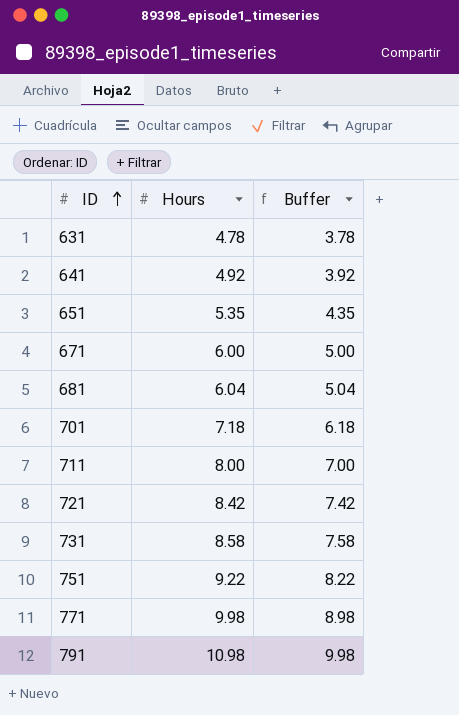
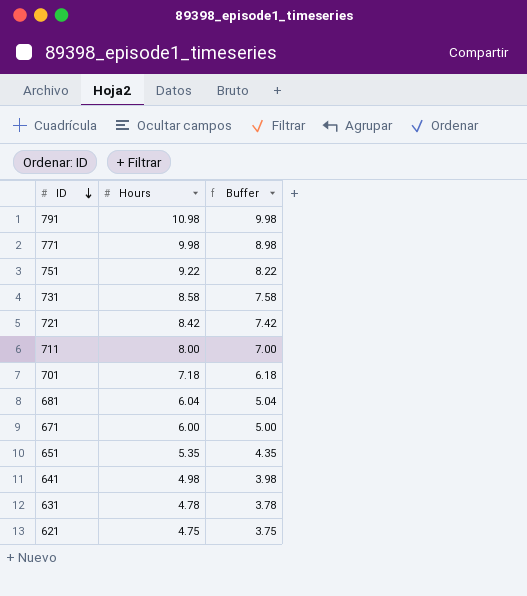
row order: ID ascending -> ID descending
641 | Hours: 4.92 -> 4.98
641 | Buffer: 3.92 -> 3.98
row 621: none -> 4.75 | 3.75

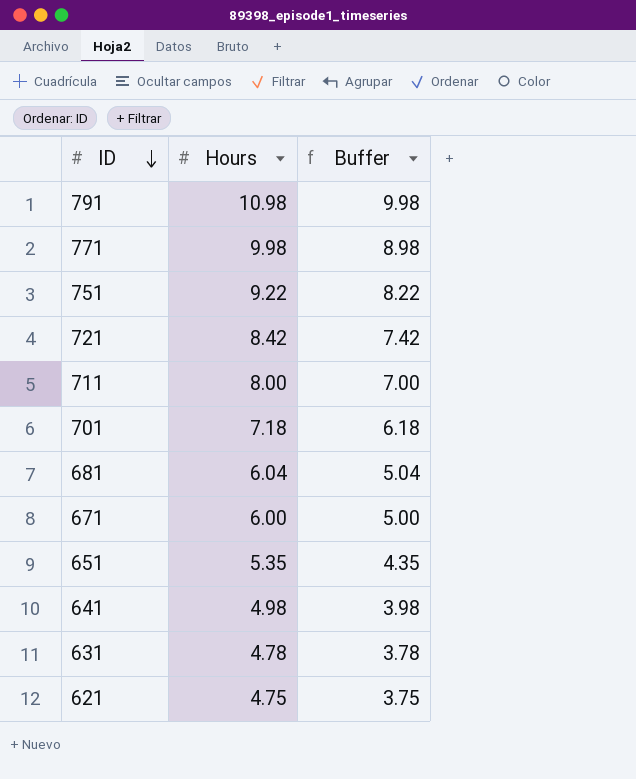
row 731: 8.58 | 7.58 -> none

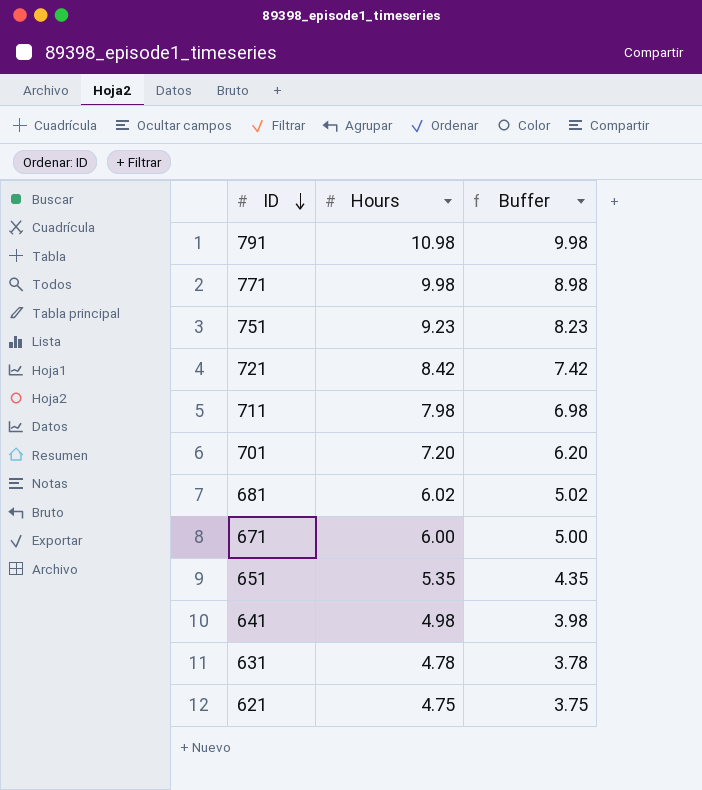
751 | Hours: 9.22 -> 9.23
751 | Buffer: 8.22 -> 8.23
711 | Hours: 8.00 -> 7.98
711 | Buffer: 7.00 -> 6.98
701 | Hours: 7.18 -> 7.20
701 | Buffer: 6.18 -> 6.20
681 | Hours: 6.04 -> 6.02
681 | Buffer: 5.04 -> 5.02

